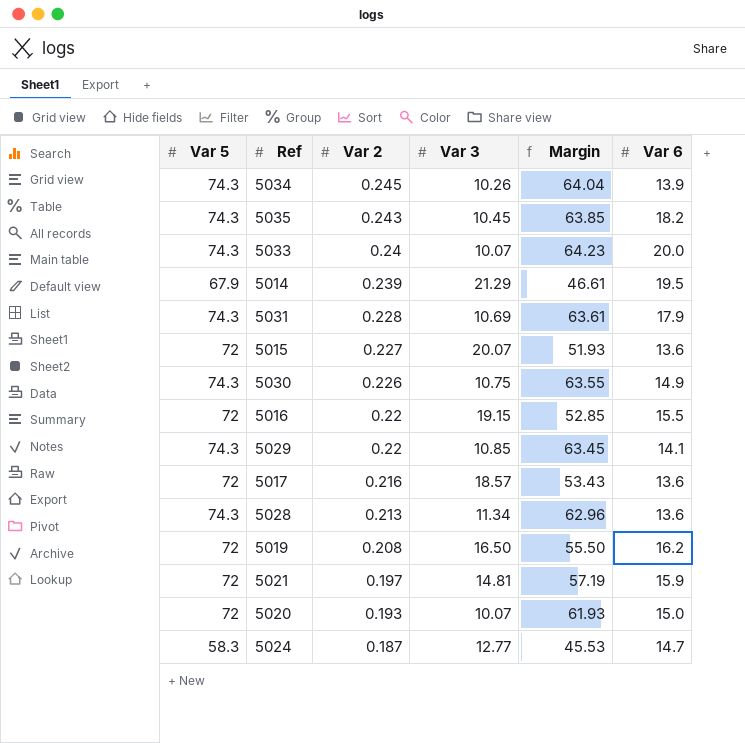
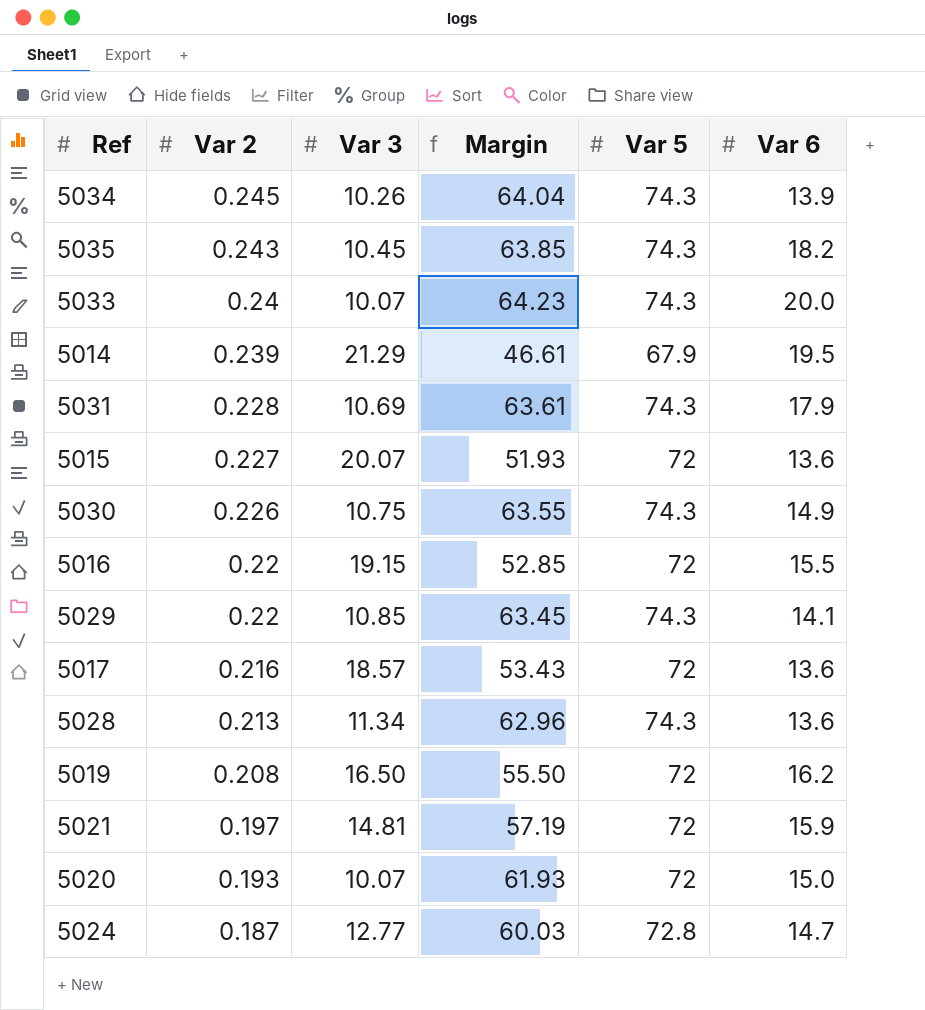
column Var 5 | position: 1 -> 5
5024 | Margin: 45.53 -> 60.03
5024 | Var 5: 58.3 -> 72.8

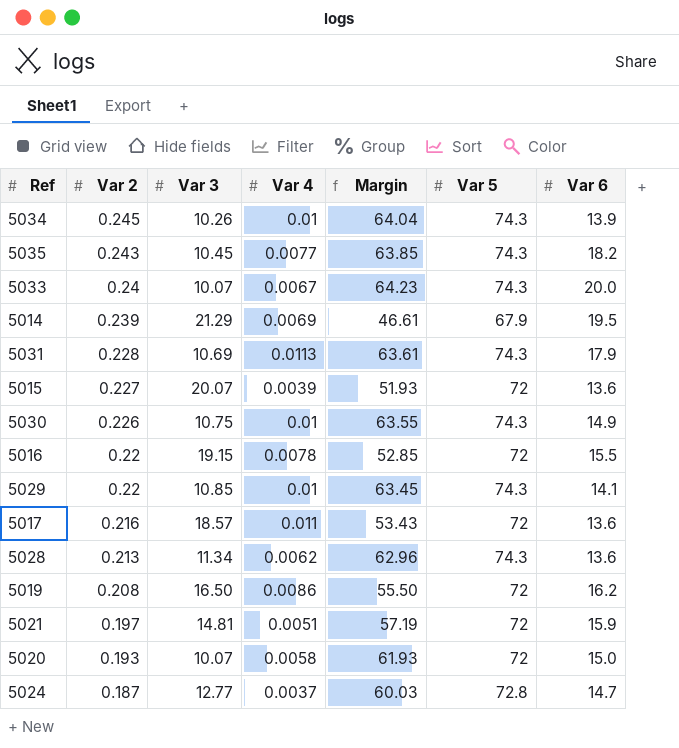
column Var 4 | position: none -> 4

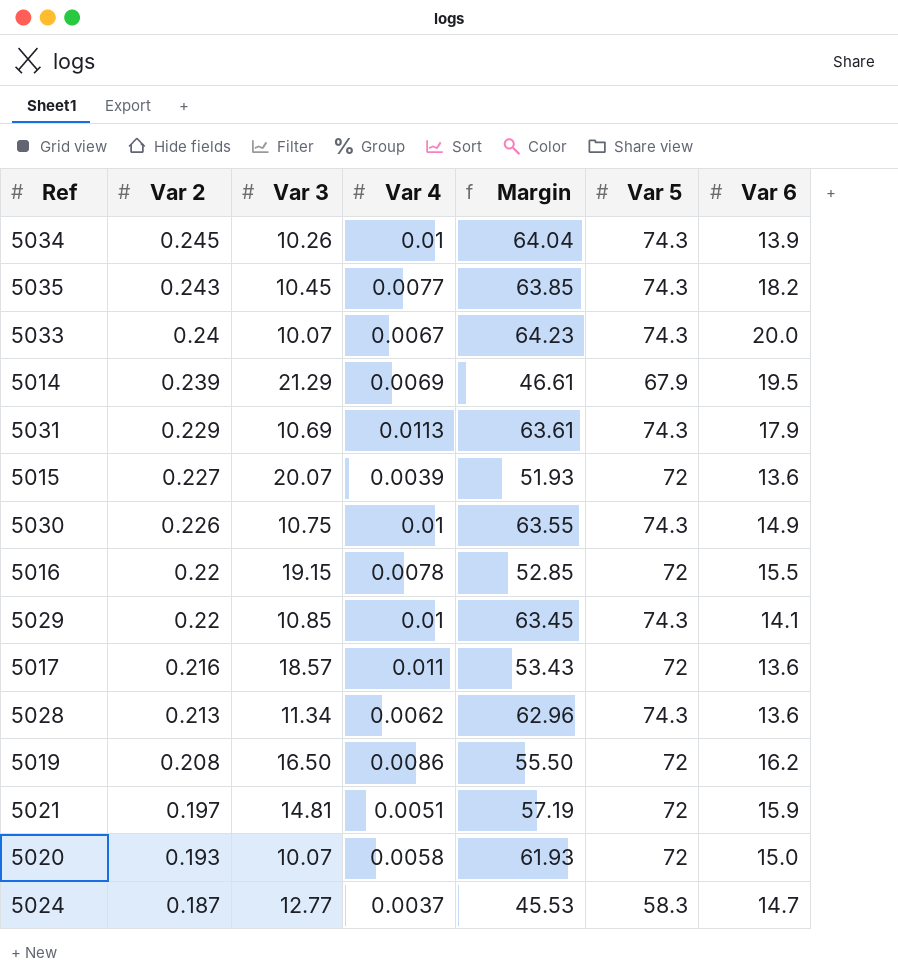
5031 | Var 2: 0.228 -> 0.229
5024 | Margin: 60.03 -> 45.53
5024 | Var 5: 72.8 -> 58.3

